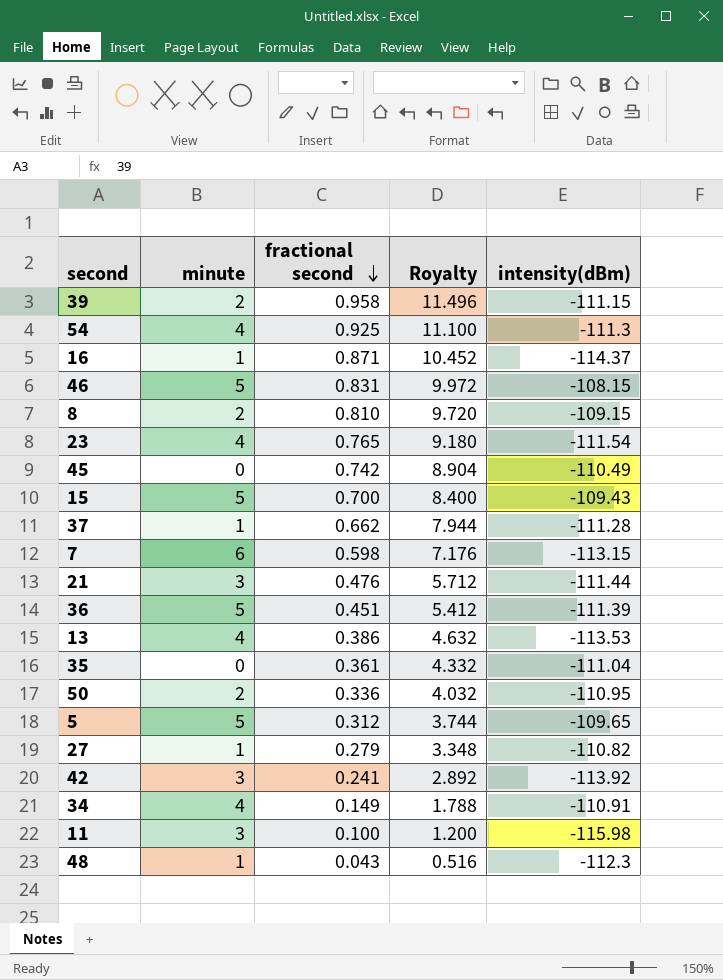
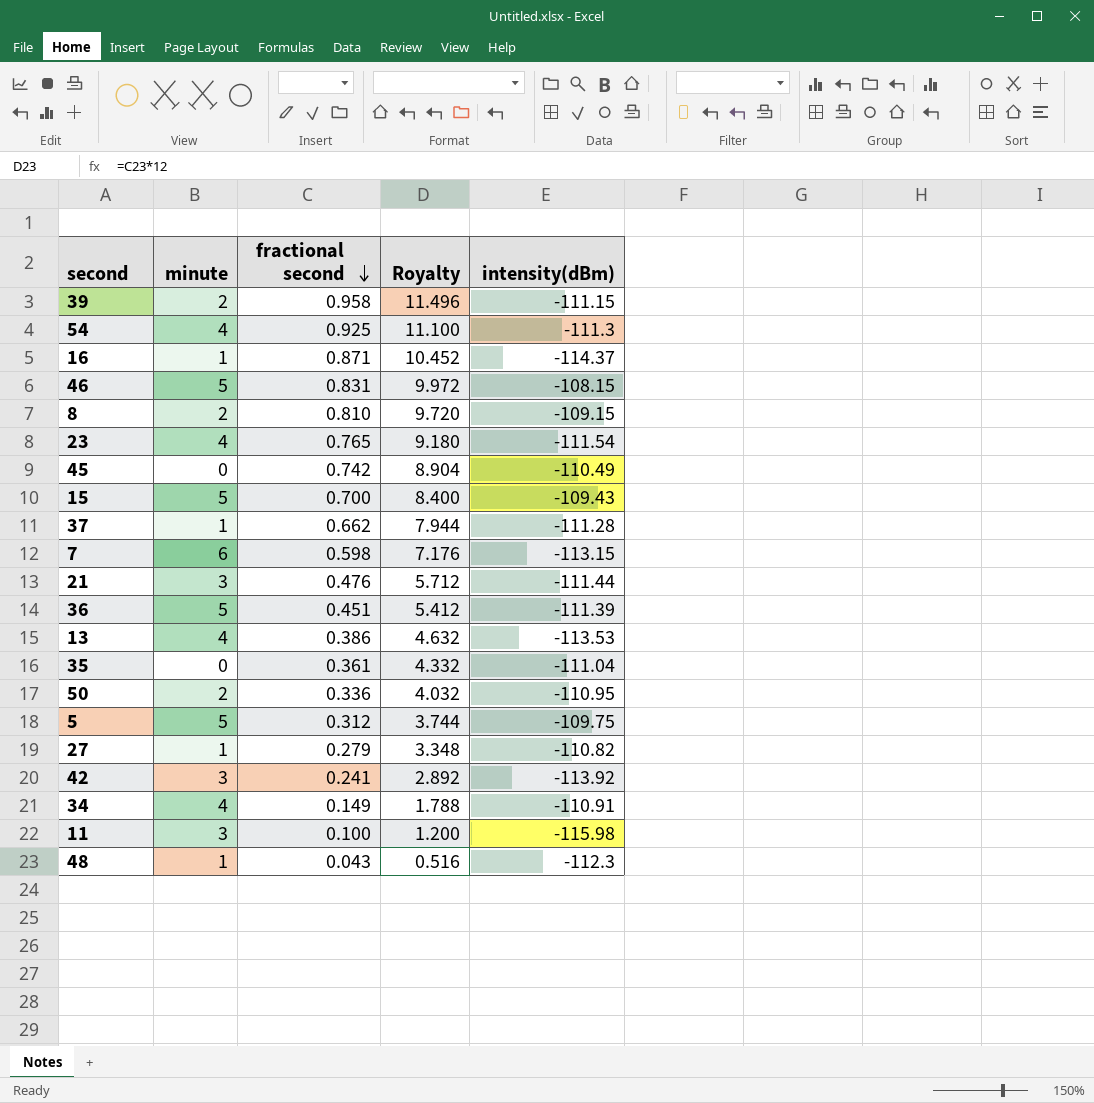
5 | intensity(dBm): -109.65 -> -109.75

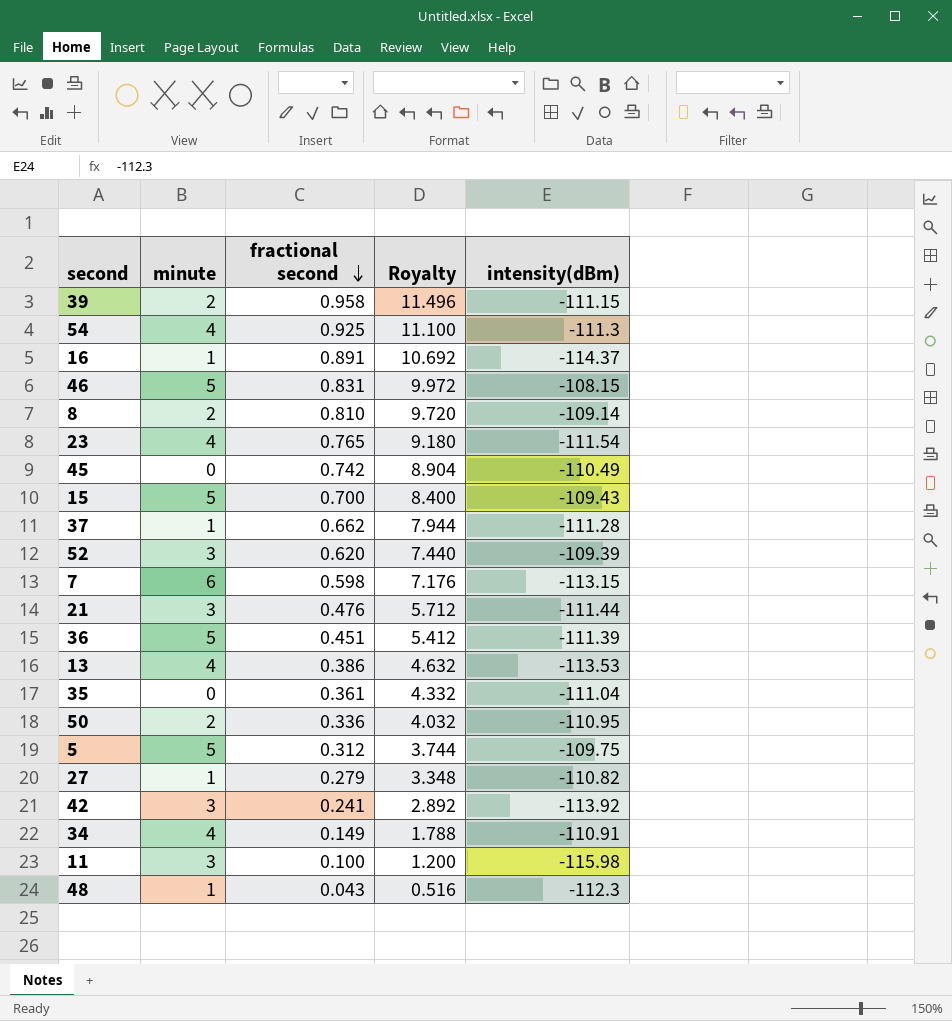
16 | fractional second: 0.871 -> 0.891
16 | Royalty: 10.452 -> 10.692
8 | intensity(dBm): -109.15 -> -109.14
row 52: none -> 3 | 0.620 | 7.440 | -109.39

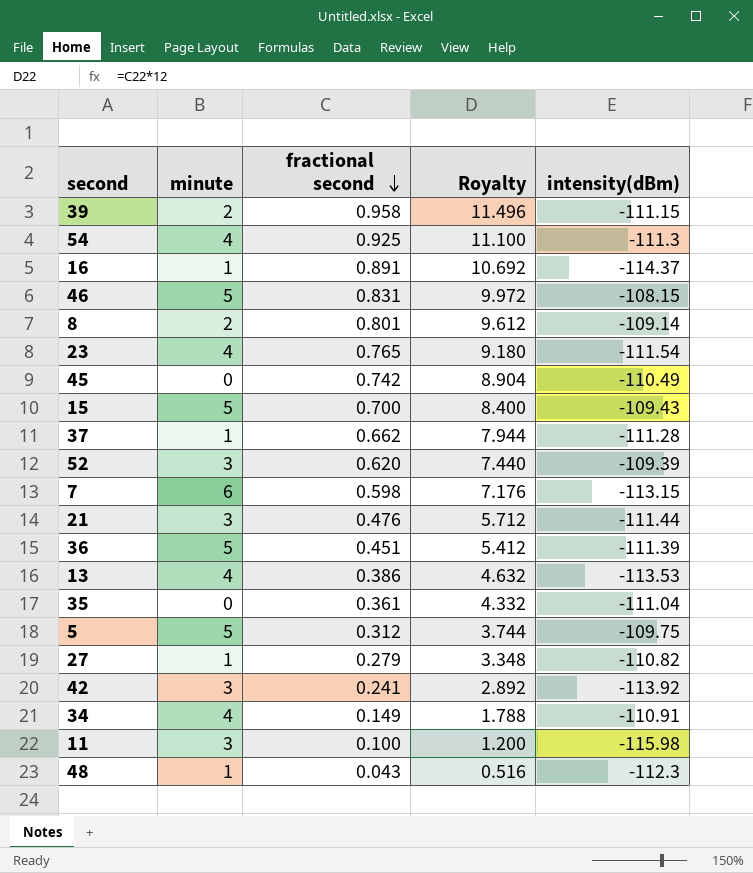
row 50: 2 | 0.336 | 4.032 | -110.95 -> none
8 | fractional second: 0.810 -> 0.801
8 | Royalty: 9.720 -> 9.612

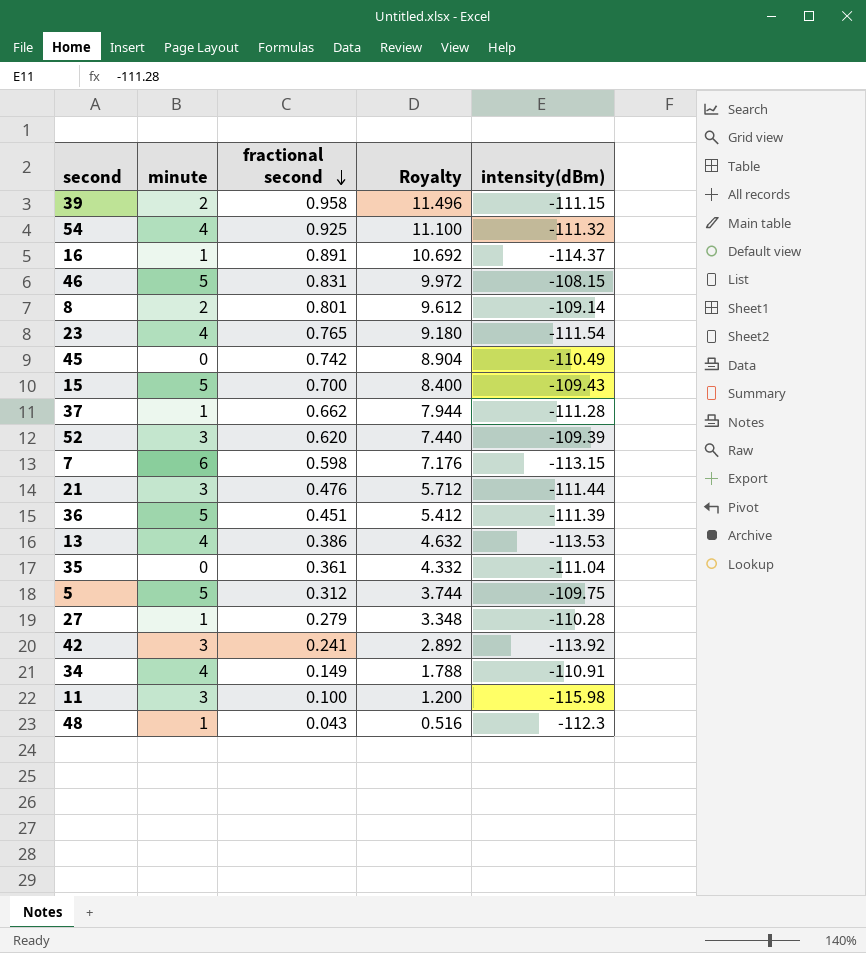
54 | intensity(dBm): -111.3 -> -111.32
27 | intensity(dBm): -110.82 -> -110.28

